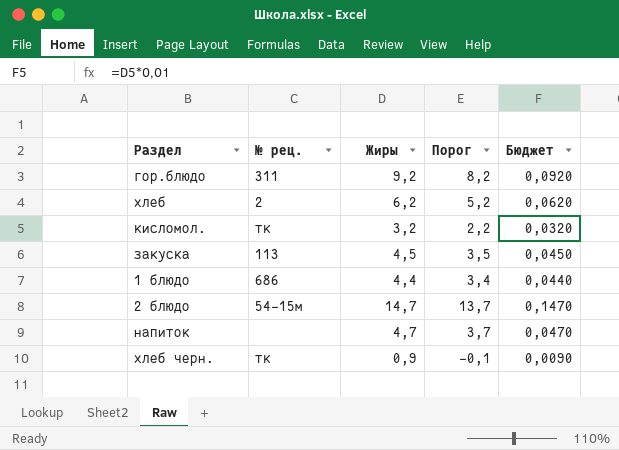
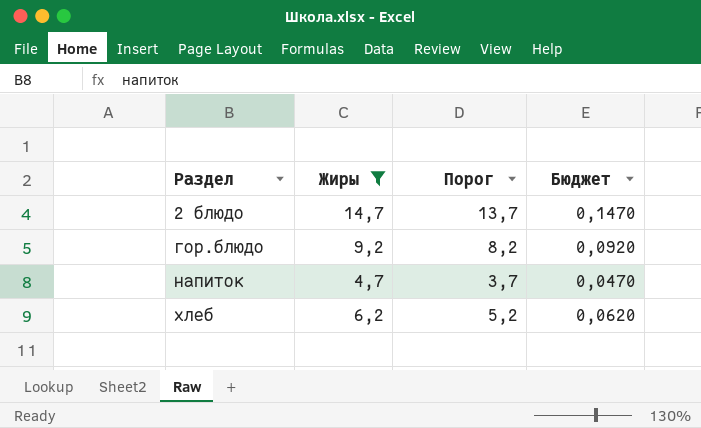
filter: none -> Жиры >= 4,7
row order: none -> Раздел ascending
column № рец. | position: 2 -> none

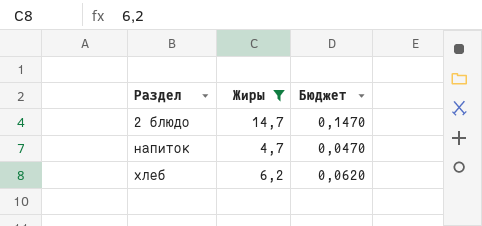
column Порог | formula: [Жиры] - 1 -> none
row гор.блюдо: 9,2 | 8,2 | 0,0920 -> none

